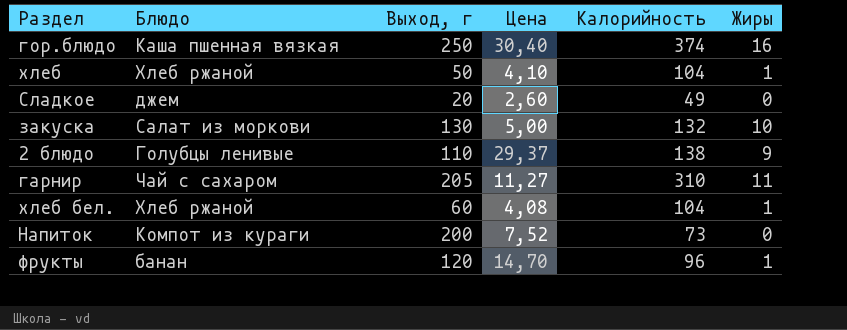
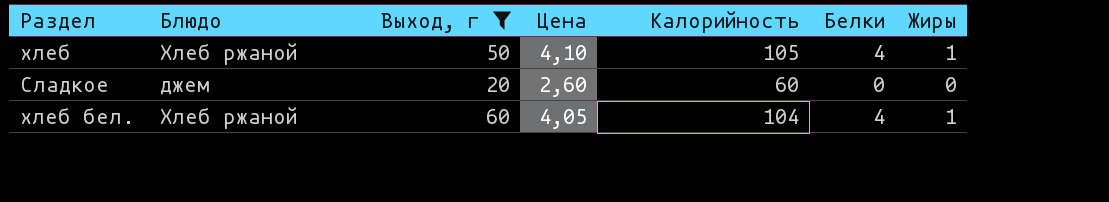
filter: none -> Выход, г <= 60
column Белки | position: none -> 6
хлеб | Калорийность: 104 -> 105
Сладкое | Калорийность: 49 -> 60
хлеб бел. | Цена: 4,08 -> 4,05

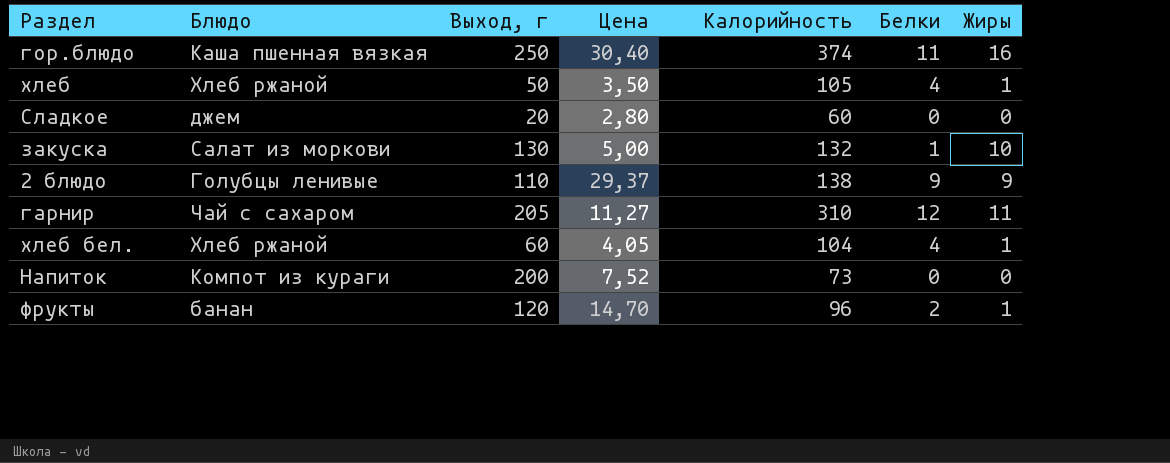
filter: Выход, г <= 60 -> none
хлеб | Цена: 4,10 -> 3,50
Сладкое | Цена: 2,60 -> 2,80

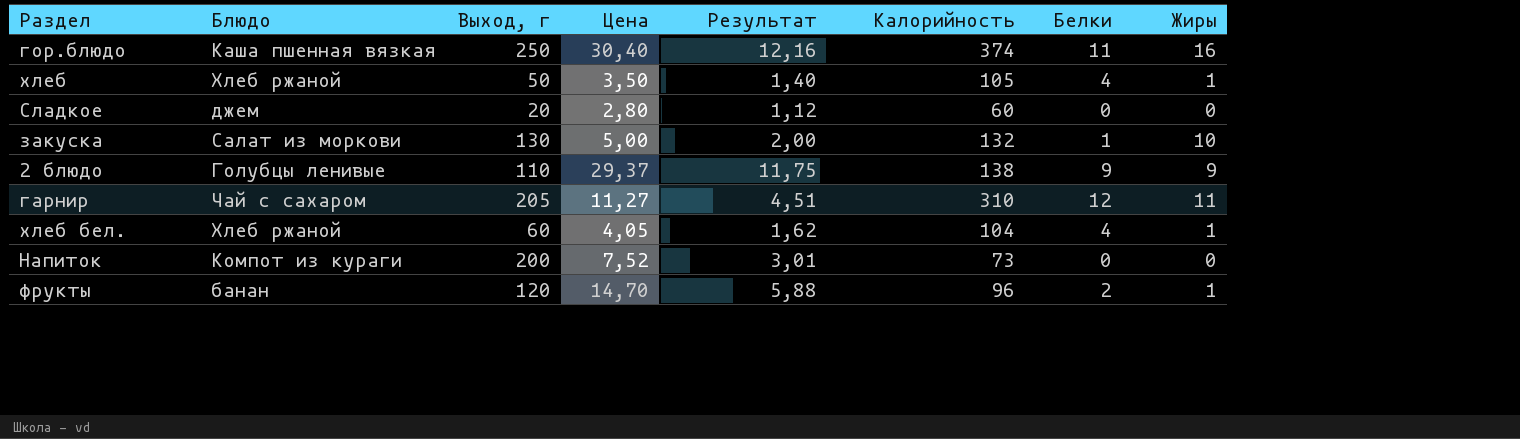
column Результат | formula: none -> [Цена] * 0,4

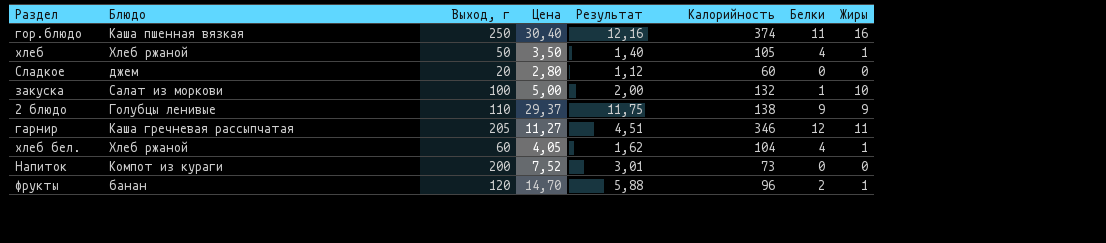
закуска | Выход, г: 130 -> 100
гарнир | Блюдо: Чай с сахаром -> Каша гречневая рассыпчатая
гарнир | Калорийность: 310 -> 346

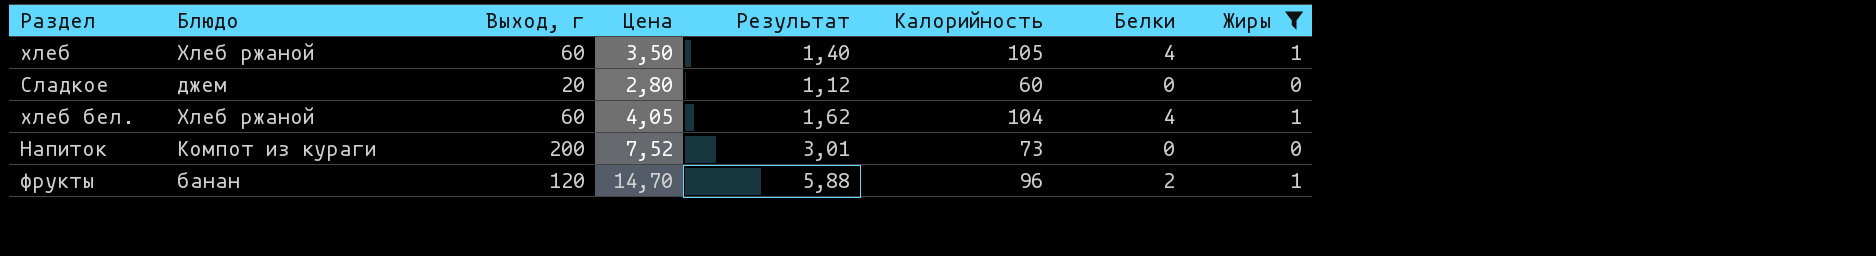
filter: none -> Жиры <= 1
хлеб | Выход, г: 50 -> 60

